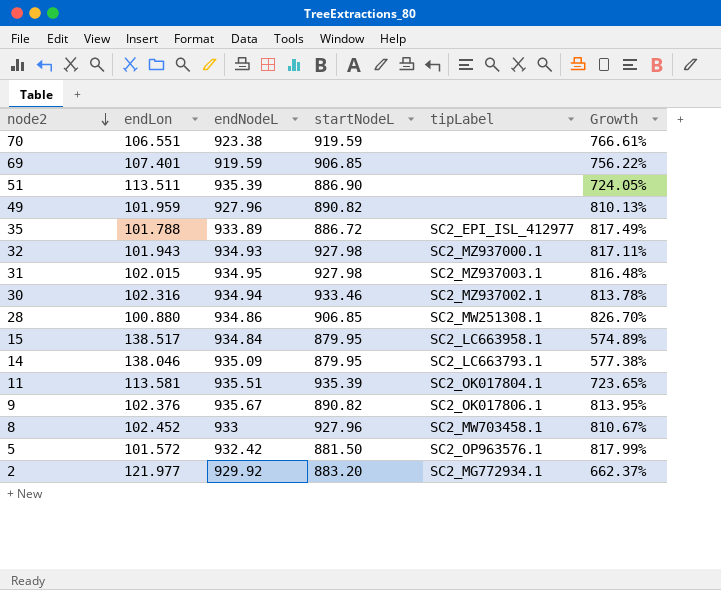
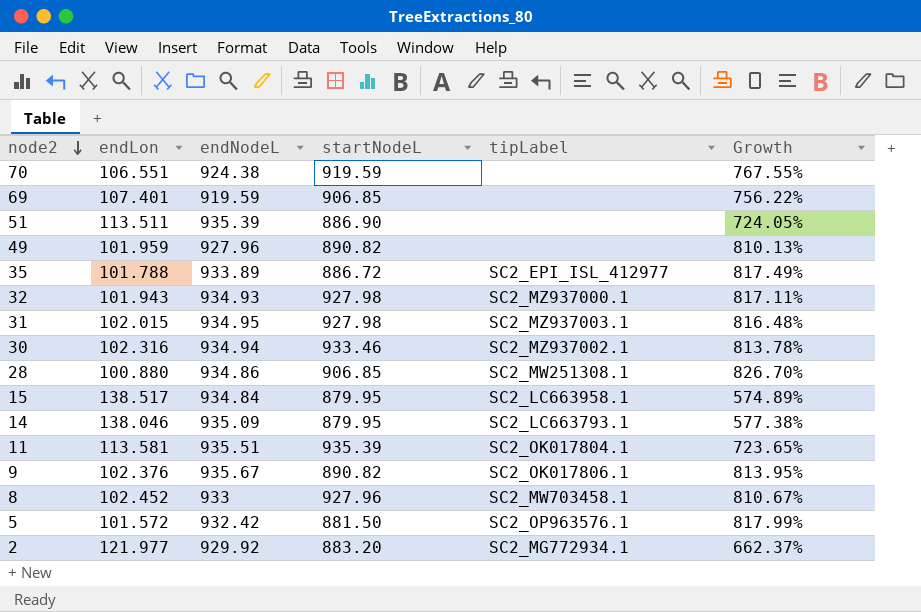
70 | endNodeL: 923.38 -> 924.38
70 | Growth: 766.61% -> 767.55%

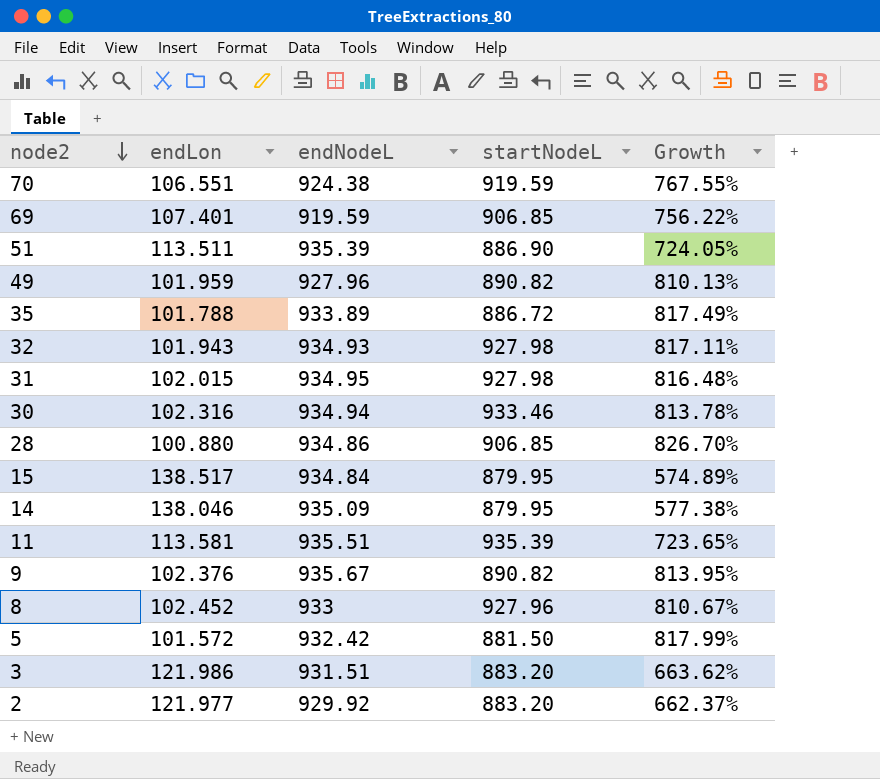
column tipLabel | position: 5 -> none
row 3: none -> 121.986 | 931.51 | 883.20 | 663.62%

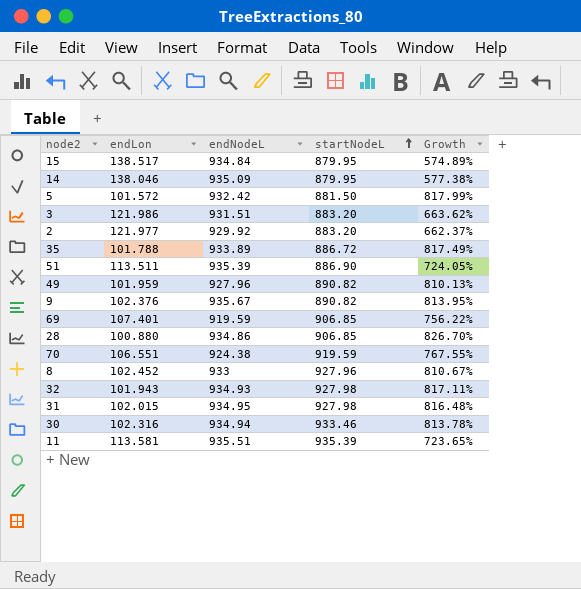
row order: node2 descending -> startNodeL ascending

